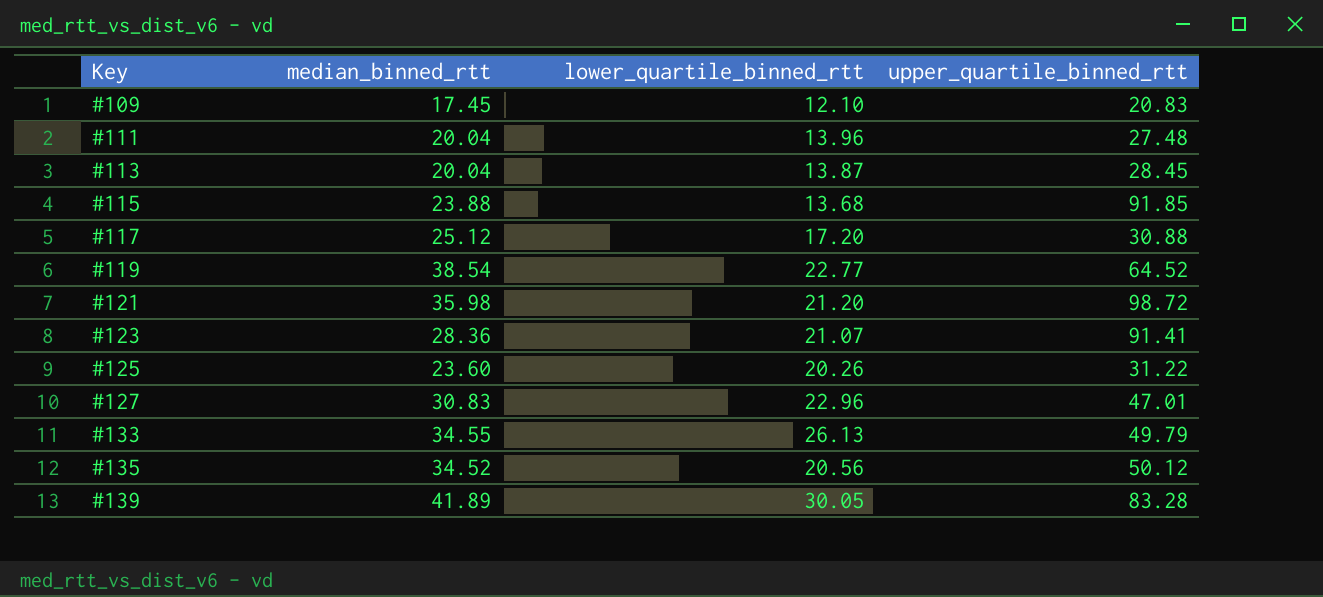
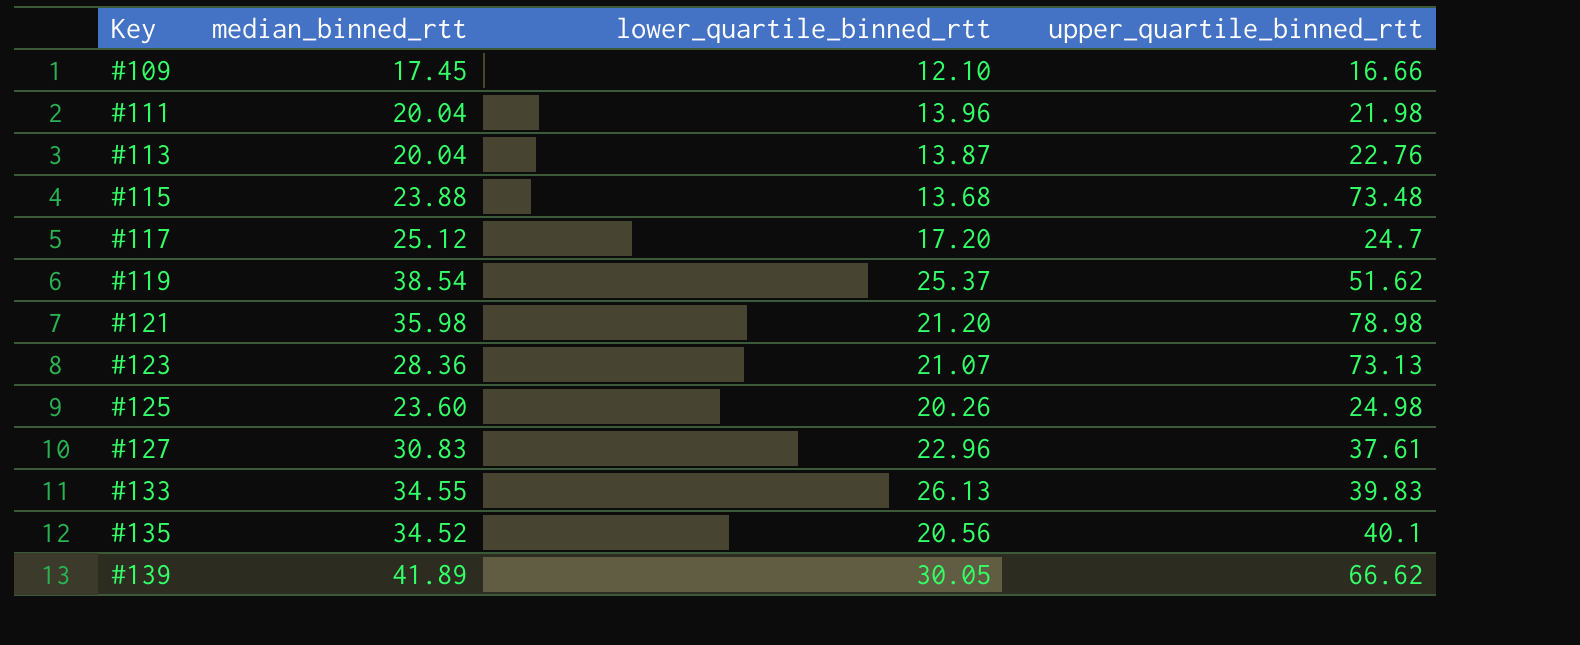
#109 | upper_quartile_binned_rtt: 20.83 -> 16.66
#111 | upper_quartile_binned_rtt: 27.48 -> 21.98
#113 | upper_quartile_binned_rtt: 28.45 -> 22.76
#115 | upper_quartile_binned_rtt: 91.85 -> 73.48
#117 | upper_quartile_binned_rtt: 30.88 -> 24.7
#119 | lower_quartile_binned_rtt: 22.77 -> 25.37
#119 | upper_quartile_binned_rtt: 64.52 -> 51.62
#121 | upper_quartile_binned_rtt: 98.72 -> 78.98
#123 | upper_quartile_binned_rtt: 91.41 -> 73.13
#125 | upper_quartile_binned_rtt: 31.22 -> 24.98
#127 | upper_quartile_binned_rtt: 47.01 -> 37.61
#133 | upper_quartile_binned_rtt: 49.79 -> 39.83
#135 | upper_quartile_binned_rtt: 50.12 -> 40.1
#139 | upper_quartile_binned_rtt: 83.28 -> 66.62

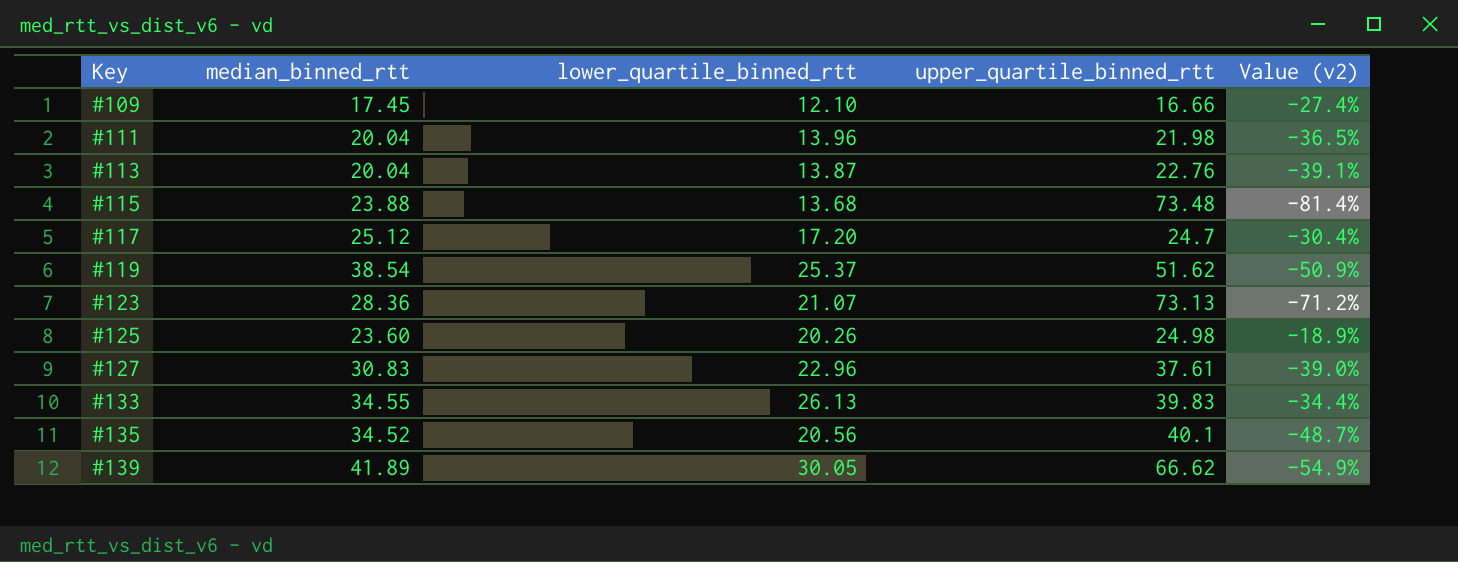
column Value (v2) | formula: none -> ([lower_quartile_binned_rtt] - [upper_quartile_binned_rtt]) / [upper_quartile_binned_rtt]
row #121: 35.98 | 21.20 | 78.98 -> none

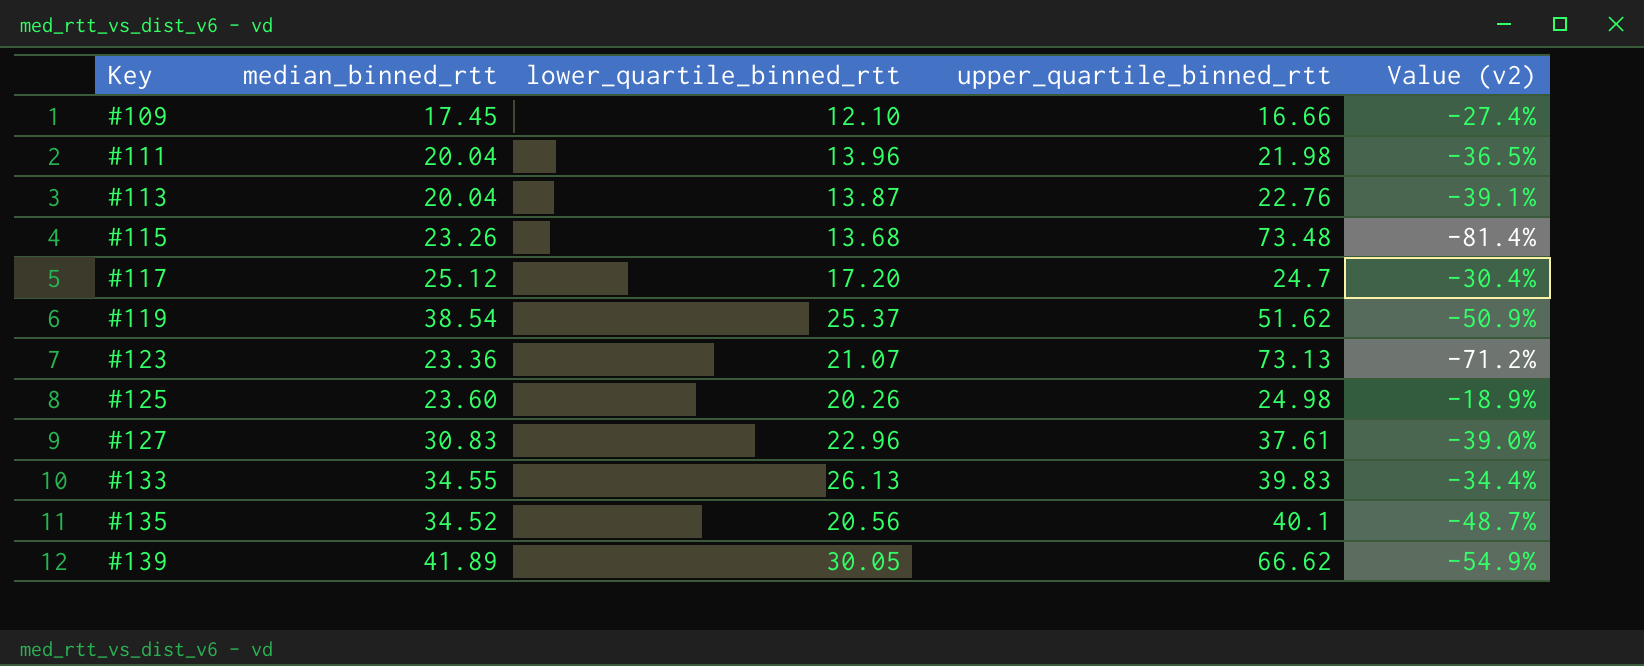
#115 | median_binned_rtt: 23.88 -> 23.26
#123 | median_binned_rtt: 28.36 -> 23.36

